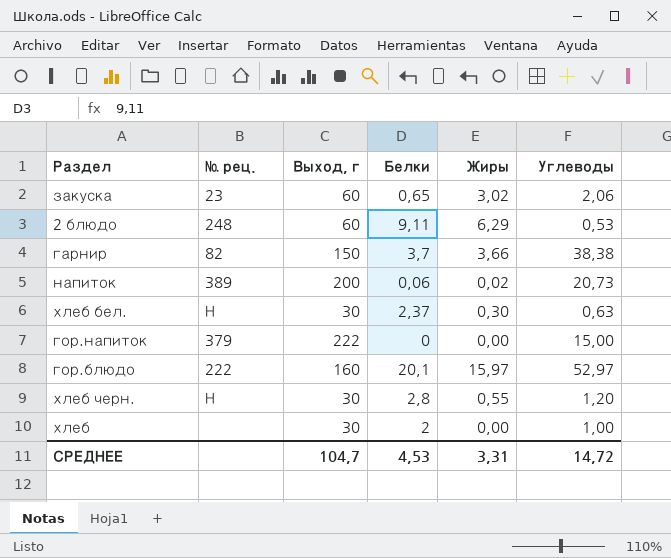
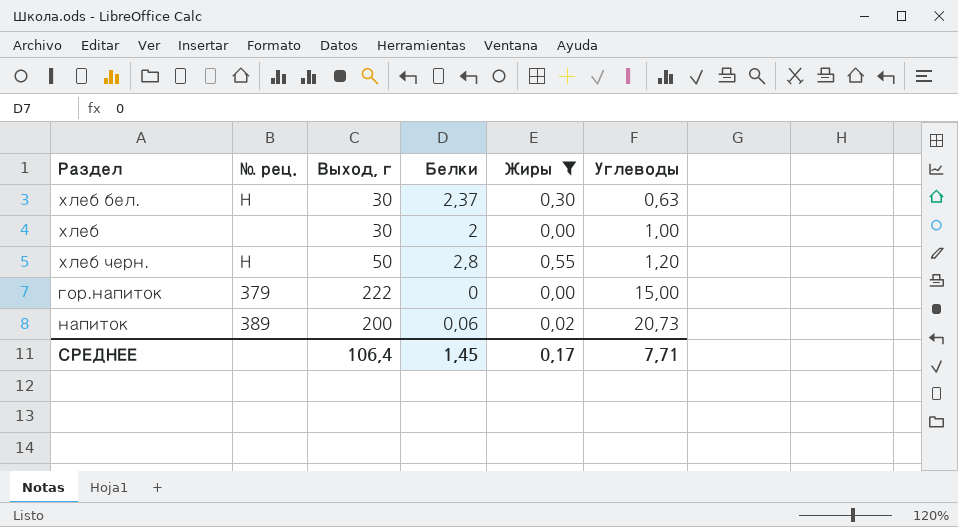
filter: none -> Жиры <= 0,55
row order: none -> Углеводы ascending
хлеб черн. | Выход, г: 30 -> 50
СРЕДНЕЕ | Выход, г: 104,7 -> 106,4
СРЕДНЕЕ | Белки: 4,53 -> 1,45
СРЕДНЕЕ | Жиры: 3,31 -> 0,17
СРЕДНЕЕ | Углеводы: 14,72 -> 7,71

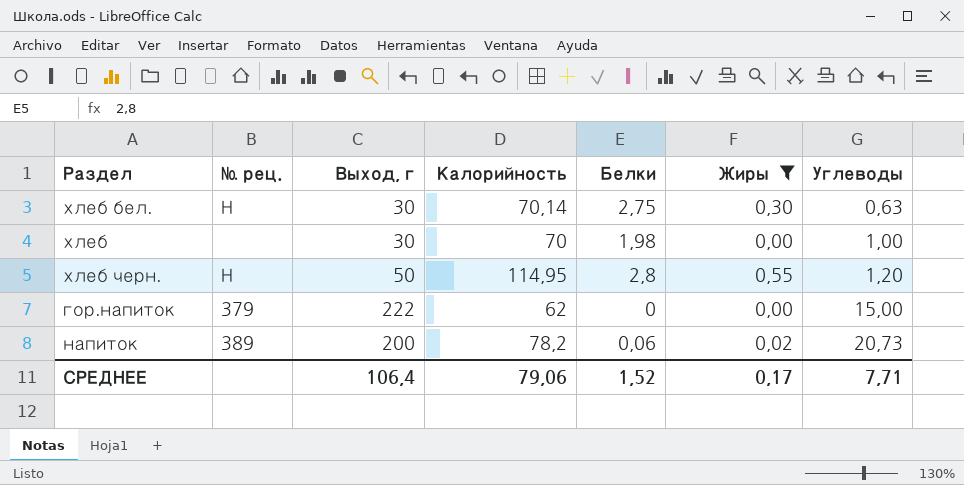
column Калорийность | position: none -> 4
хлеб бел. | Белки: 2,37 -> 2,75
хлеб | Белки: 2 -> 1,98
СРЕДНЕЕ | Белки: 1,45 -> 1,52

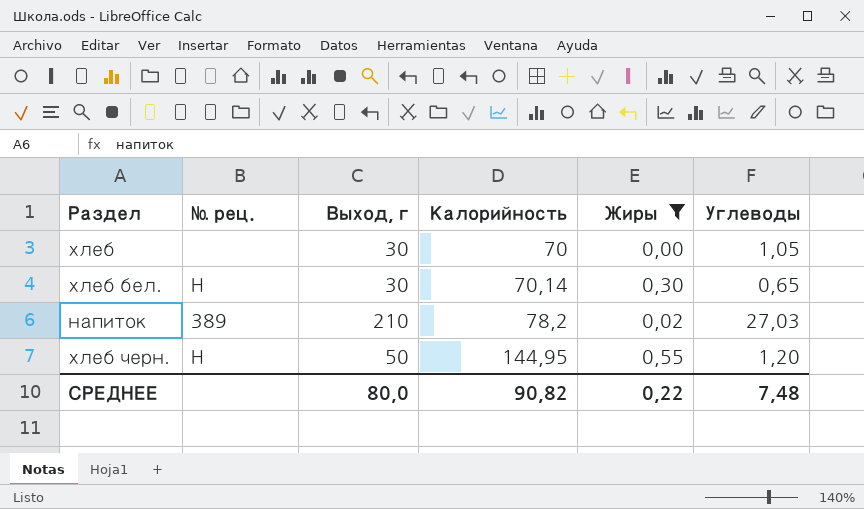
row order: Углеводы ascending -> Калорийность ascending
column Белки | position: 5 -> none
row гор.напиток: 379 | 222 | 62 | 0 | 0,00 | 15,00 -> none
хлеб | Углеводы: 1,00 -> 1,05
хлеб бел. | Углеводы: 0,63 -> 0,65
напиток | Выход, г: 200 -> 210
напиток | Углеводы: 20,73 -> 27,03
хлеб черн. | Калорийность: 114,95 -> 144,95
СРЕДНЕЕ | Выход, г: 106,4 -> 80,0
СРЕДНЕЕ | Калорийность: 79,06 -> 90,82
СРЕДНЕЕ | Жиры: 0,17 -> 0,22
СРЕДНЕЕ | Углеводы: 7,71 -> 7,48

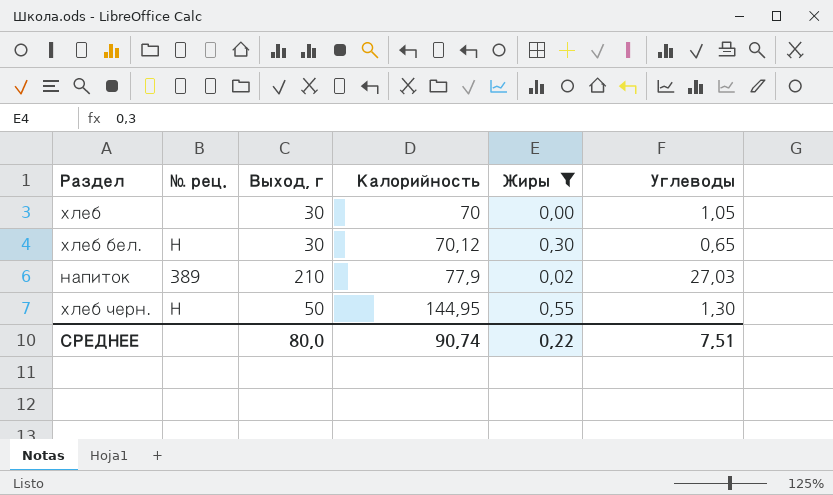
хлеб бел. | Калорийность: 70,14 -> 70,12
напиток | Калорийность: 78,2 -> 77,9
хлеб черн. | Углеводы: 1,20 -> 1,30
СРЕДНЕЕ | Калорийность: 90,82 -> 90,74
СРЕДНЕЕ | Углеводы: 7,48 -> 7,51

